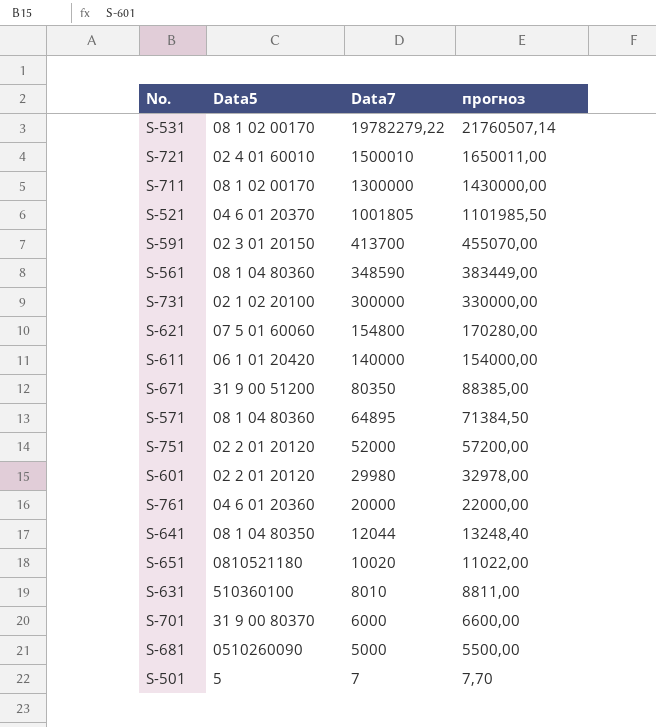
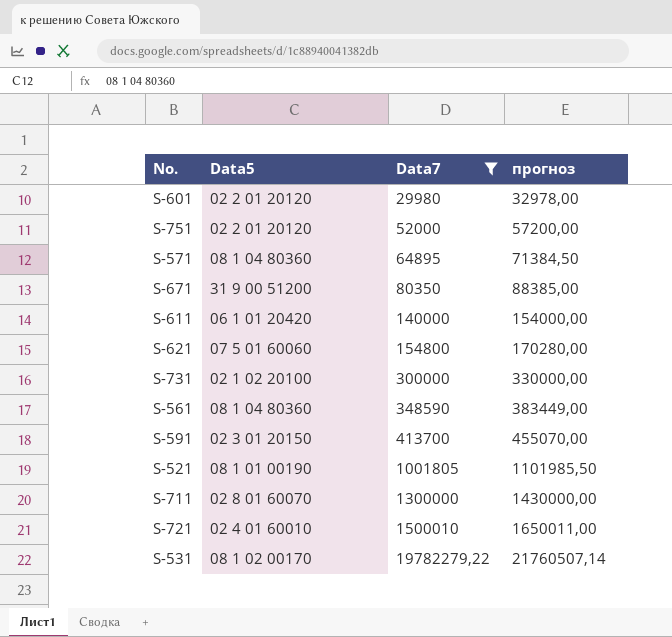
filter: none -> Data7 >= 29980
row order: Data7 descending -> Data7 ascending
S-521 | Data5: 04 6 01 20370 -> 08 1 01 00190
S-711 | Data5: 08 1 02 00170 -> 02 8 01 60070

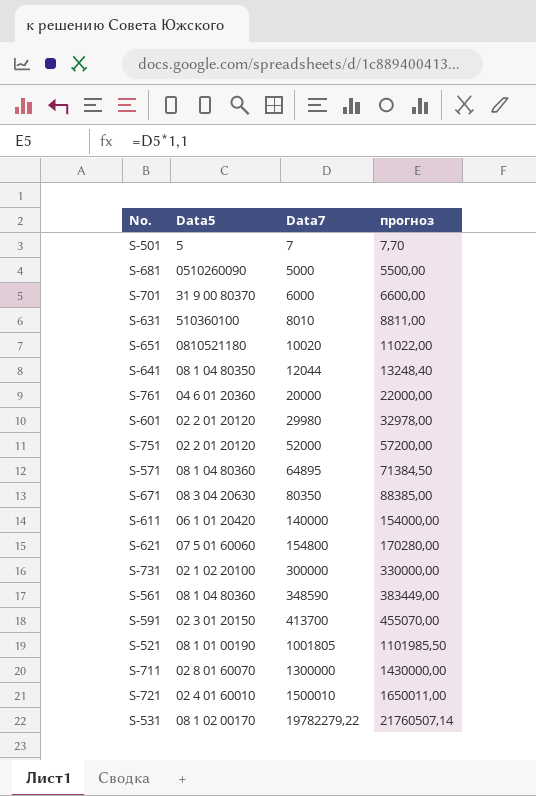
filter: Data7 >= 29980 -> none
S-671 | Data5: 31 9 00 51200 -> 08 3 04 20630

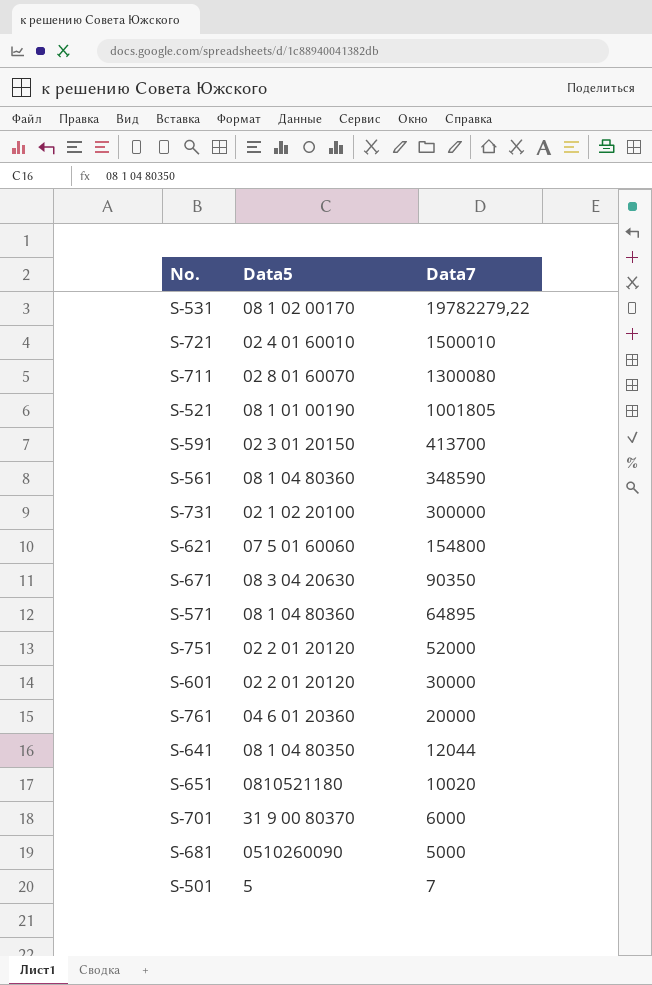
row order: Data7 ascending -> Data7 descending
column прогноз | formula: [Data7] * 1,1 -> none
row S-631: 510360100 | 8010 | 8811,00 -> none
row S-611: 06 1 01 20420 | 140000 | 154000,00 -> none
S-711 | Data7: 1300000 -> 1300080
S-671 | Data7: 80350 -> 90350
S-601 | Data7: 29980 -> 30000

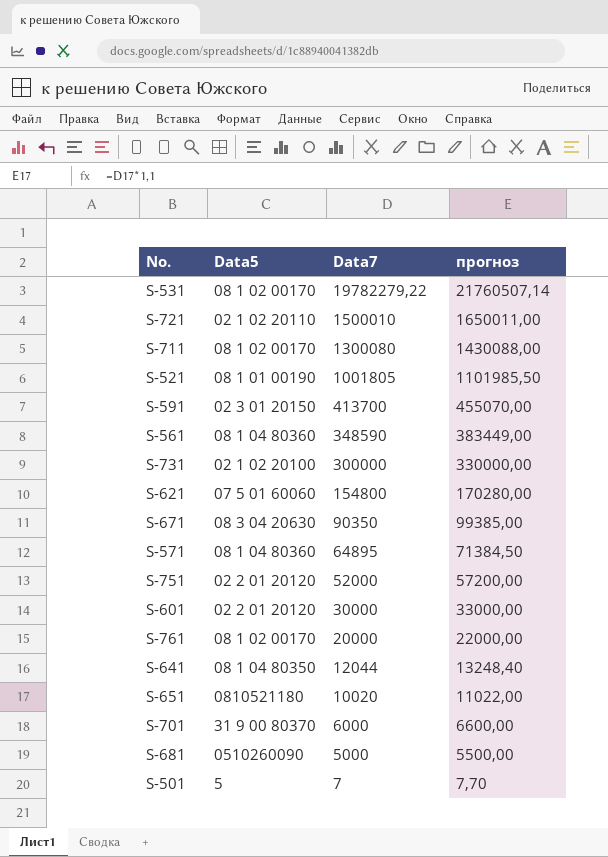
column прогноз | formula: none -> [Data7] * 1,1
S-721 | Data5: 02 4 01 60010 -> 02 1 02 20110
S-711 | Data5: 02 8 01 60070 -> 08 1 02 00170
S-761 | Data5: 04 6 01 20360 -> 08 1 02 00170

